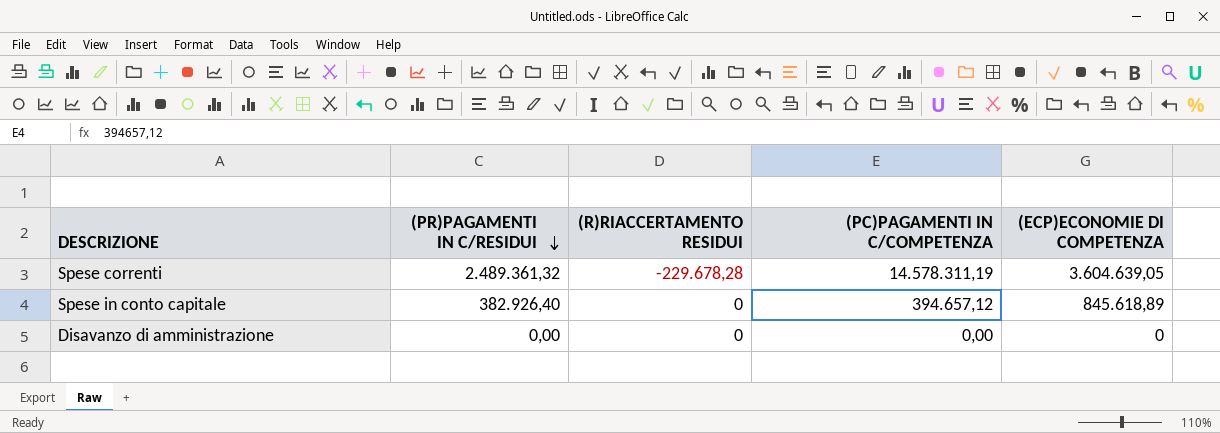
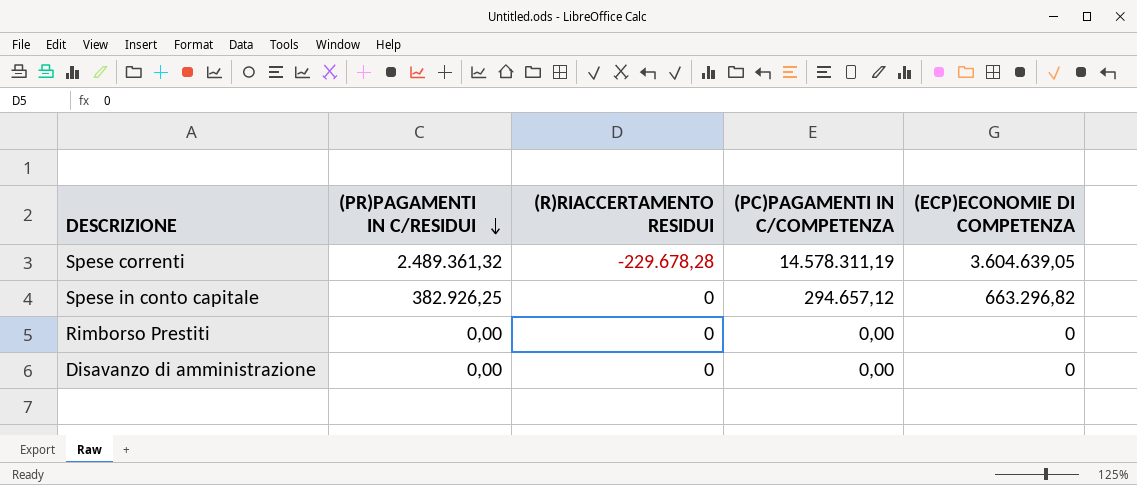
Spese in conto capitale | (PR)PAGAMENTI IN C/RESIDUI: 382.926,40 -> 382.926,25
Spese in conto capitale | (PC)PAGAMENTI IN C/COMPETENZA: 394.657,12 -> 294.657,12
Spese in conto capitale | (ECP)ECONOMIE DI COMPETENZA: 845.618,89 -> 663.296,82
row Rimborso Prestiti: none -> 0,00 | 0 | 0,00 | 0

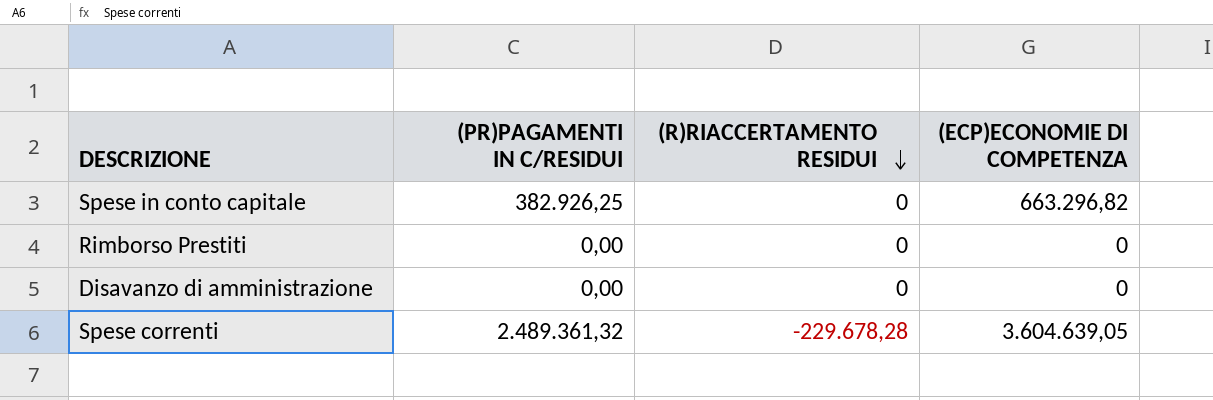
row order: (PR)PAGAMENTI IN C/RESIDUI descending -> (R)RIACCERTAMENTO RESIDUI descending
column (PC)PAGAMENTI IN C/COMPETENZA | position: 4 -> none

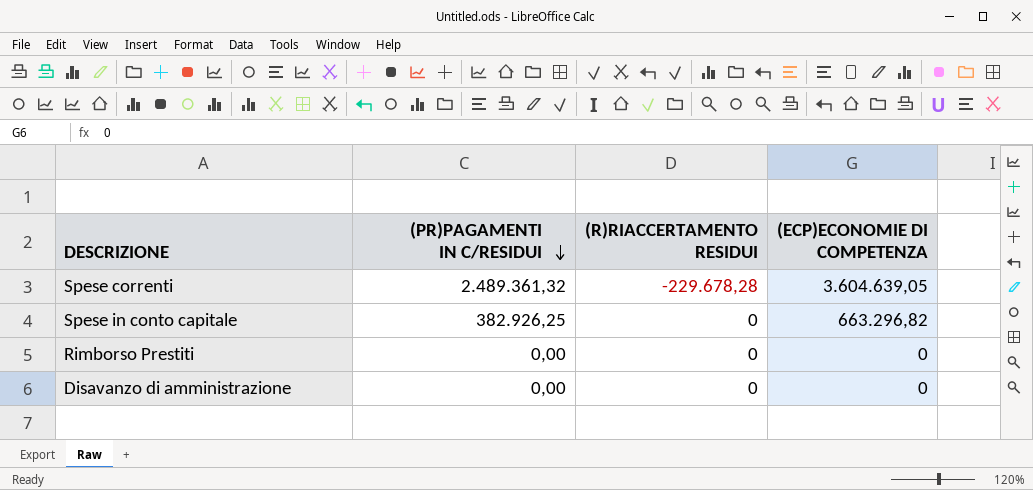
row order: (R)RIACCERTAMENTO RESIDUI descending -> (PR)PAGAMENTI IN C/RESIDUI descending

